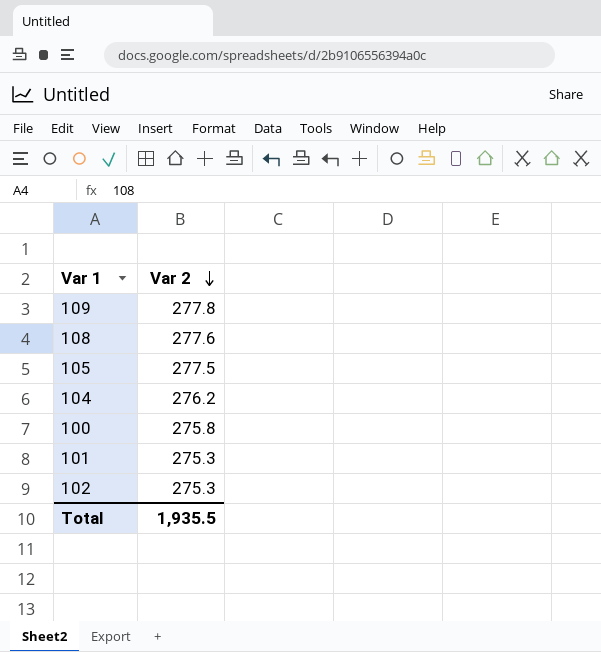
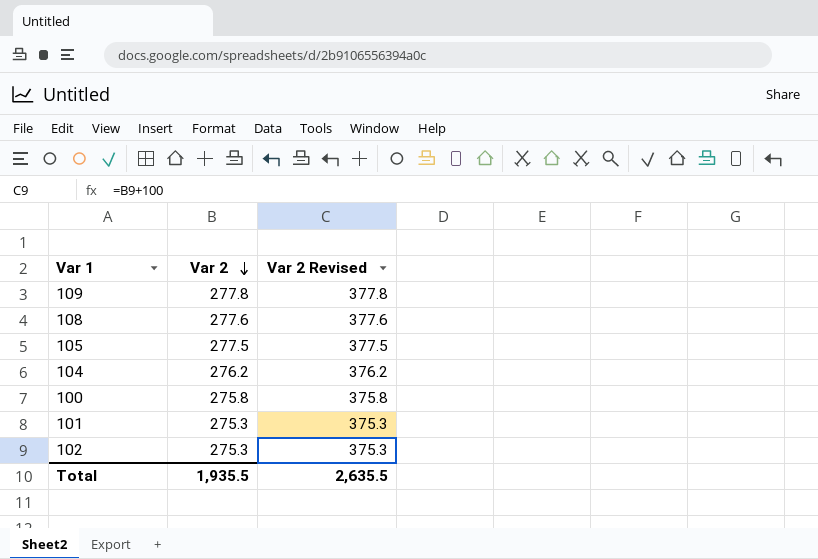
column Var 2 Revised | formula: none -> [Var 2] + 100

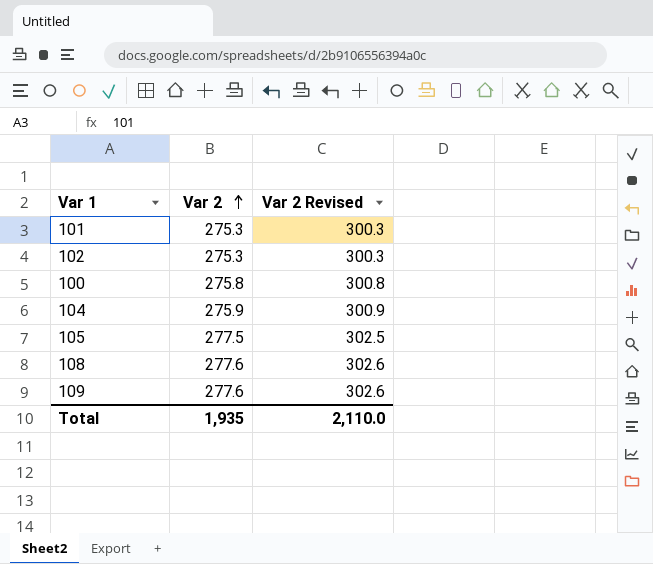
row order: Var 2 descending -> Var 2 ascending
column Var 2 Revised | formula: [Var 2] + 100 -> [Var 2] + 25
104 | Var 2: 276.2 -> 275.9
109 | Var 2: 277.8 -> 277.6
Total | Var 2: 1,935.5 -> 1,935
Total | Var 2 Revised: 2,635.5 -> 2,110.0

